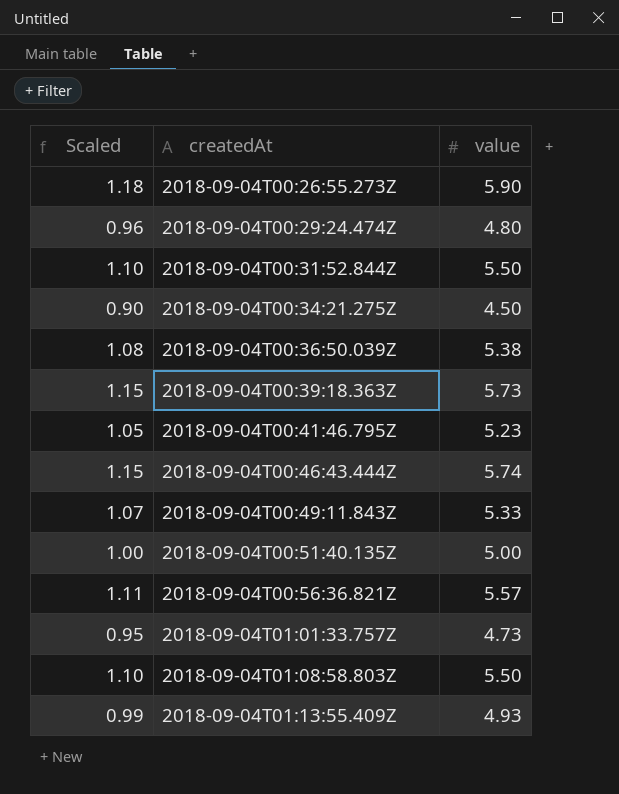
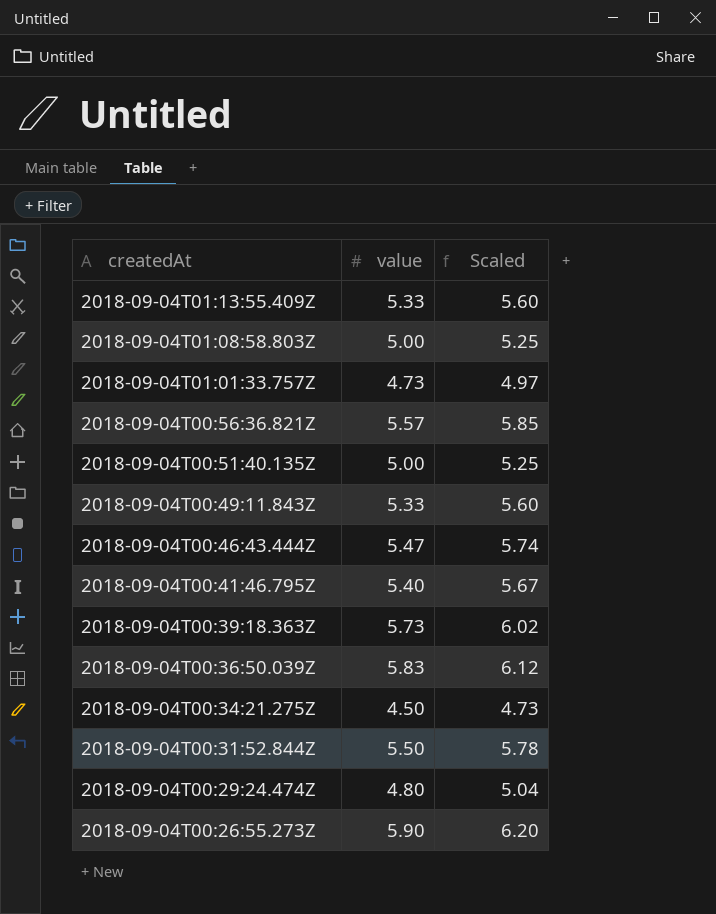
row order: createdAt ascending -> createdAt descending
column Scaled | formula: [value] * 0.2 -> [value] * 1.05
column Scaled | position: 1 -> 3
2018-09-04T01:13:55.409Z | value: 4.93 -> 5.33
2018-09-04T01:08:58.803Z | value: 5.50 -> 5.00
2018-09-04T00:46:43.444Z | value: 5.74 -> 5.47
2018-09-04T00:41:46.795Z | value: 5.23 -> 5.40
2018-09-04T00:36:50.039Z | value: 5.38 -> 5.83

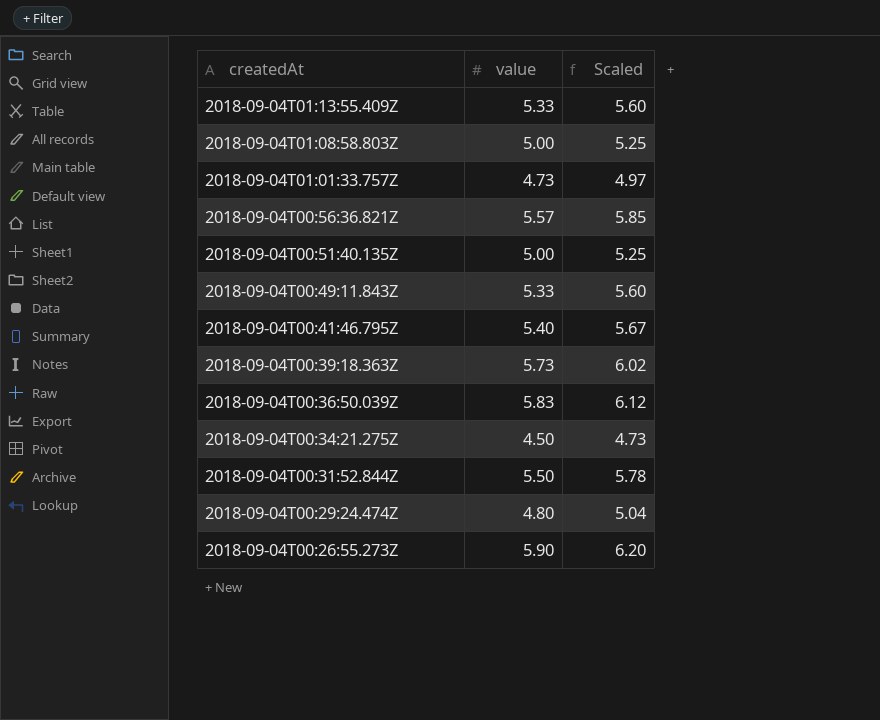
row 2018-09-04T00:46:43.444Z: 5.47 | 5.74 -> none

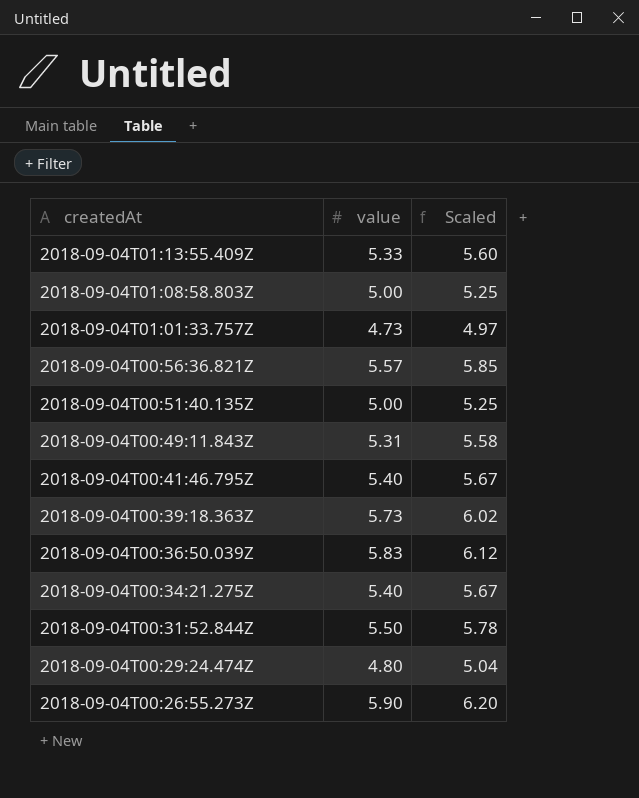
2018-09-04T00:49:11.843Z | value: 5.33 -> 5.31
2018-09-04T00:49:11.843Z | Scaled: 5.60 -> 5.58
2018-09-04T00:34:21.275Z | value: 4.50 -> 5.40
2018-09-04T00:34:21.275Z | Scaled: 4.73 -> 5.67

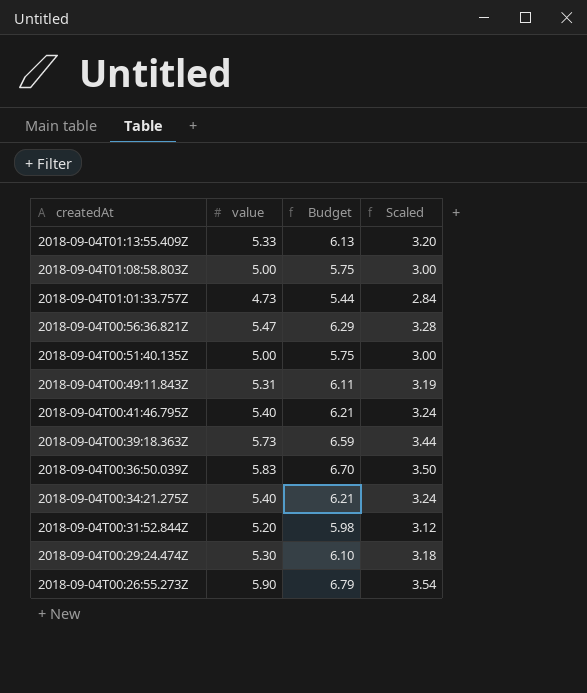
column Budget | formula: none -> [value] * 1.15
column Scaled | formula: [value] * 1.05 -> [value] * 0.6
2018-09-04T00:56:36.821Z | value: 5.57 -> 5.47
2018-09-04T00:31:52.844Z | value: 5.50 -> 5.20
2018-09-04T00:29:24.474Z | value: 4.80 -> 5.30

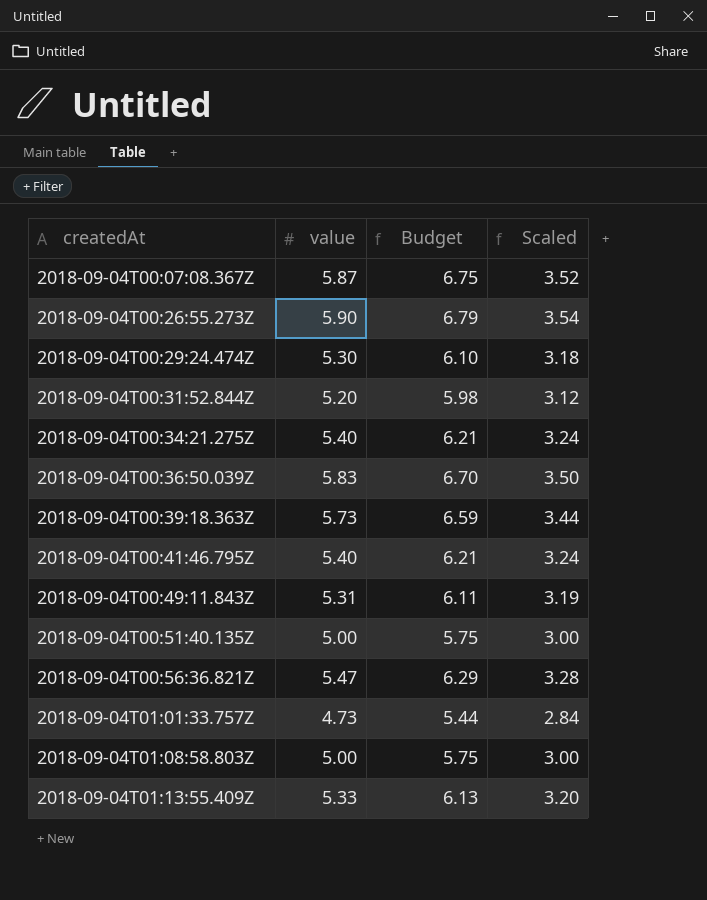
row order: createdAt descending -> createdAt ascending
row 2018-09-04T00:07:08.367Z: none -> 5.87 | 6.75 | 3.52

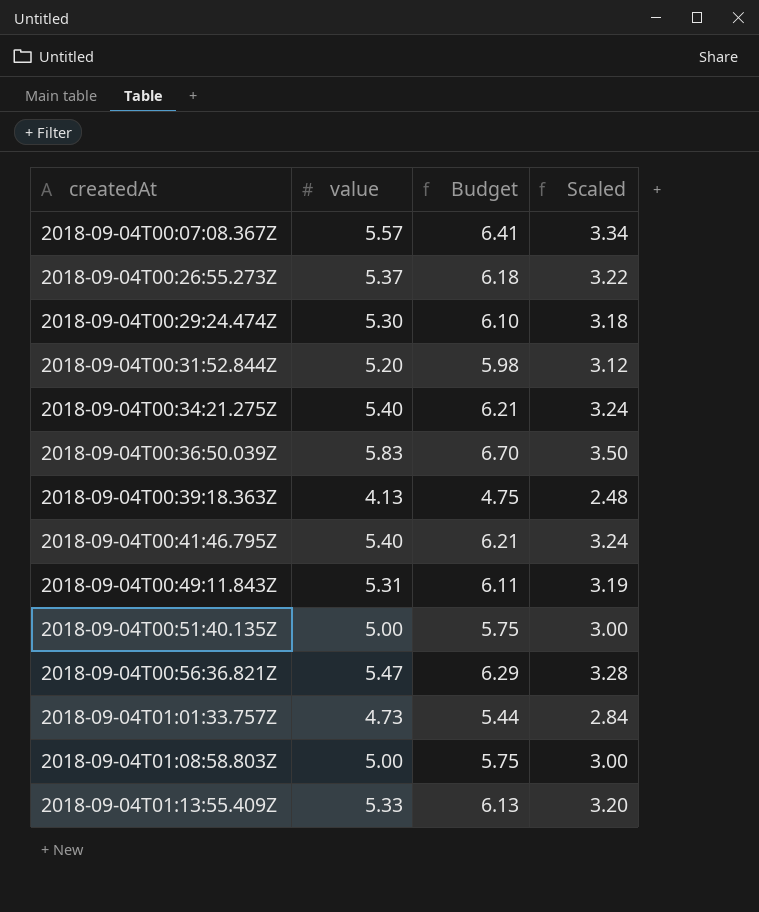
2018-09-04T00:07:08.367Z | value: 5.87 -> 5.57
2018-09-04T00:07:08.367Z | Budget: 6.75 -> 6.41
2018-09-04T00:07:08.367Z | Scaled: 3.52 -> 3.34
2018-09-04T00:26:55.273Z | value: 5.90 -> 5.37
2018-09-04T00:26:55.273Z | Budget: 6.79 -> 6.18
2018-09-04T00:26:55.273Z | Scaled: 3.54 -> 3.22
2018-09-04T00:39:18.363Z | value: 5.73 -> 4.13
2018-09-04T00:39:18.363Z | Budget: 6.59 -> 4.75
2018-09-04T00:39:18.363Z | Scaled: 3.44 -> 2.48

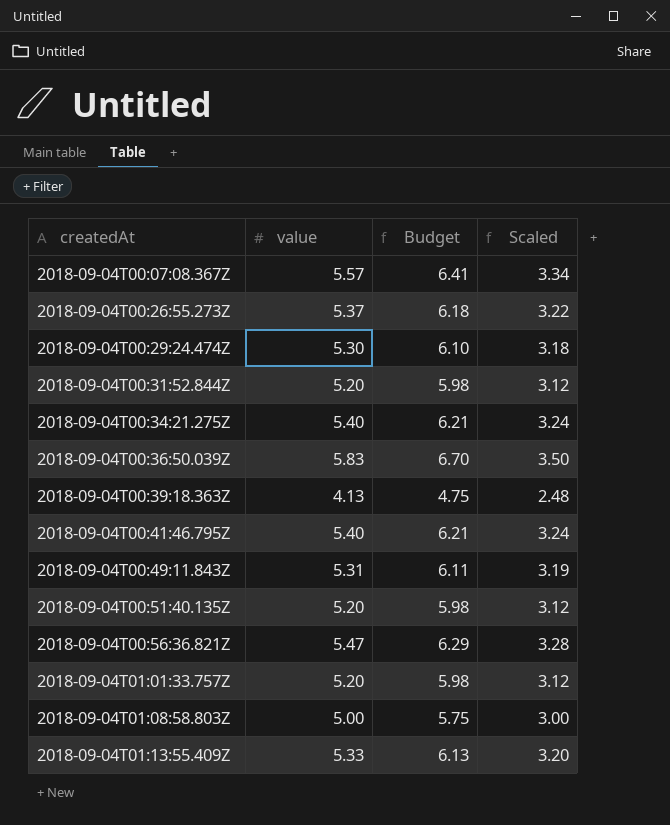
2018-09-04T00:51:40.135Z | value: 5.00 -> 5.20
2018-09-04T00:51:40.135Z | Budget: 5.75 -> 5.98
2018-09-04T00:51:40.135Z | Scaled: 3.00 -> 3.12
2018-09-04T01:01:33.757Z | value: 4.73 -> 5.20
2018-09-04T01:01:33.757Z | Budget: 5.44 -> 5.98
2018-09-04T01:01:33.757Z | Scaled: 2.84 -> 3.12

